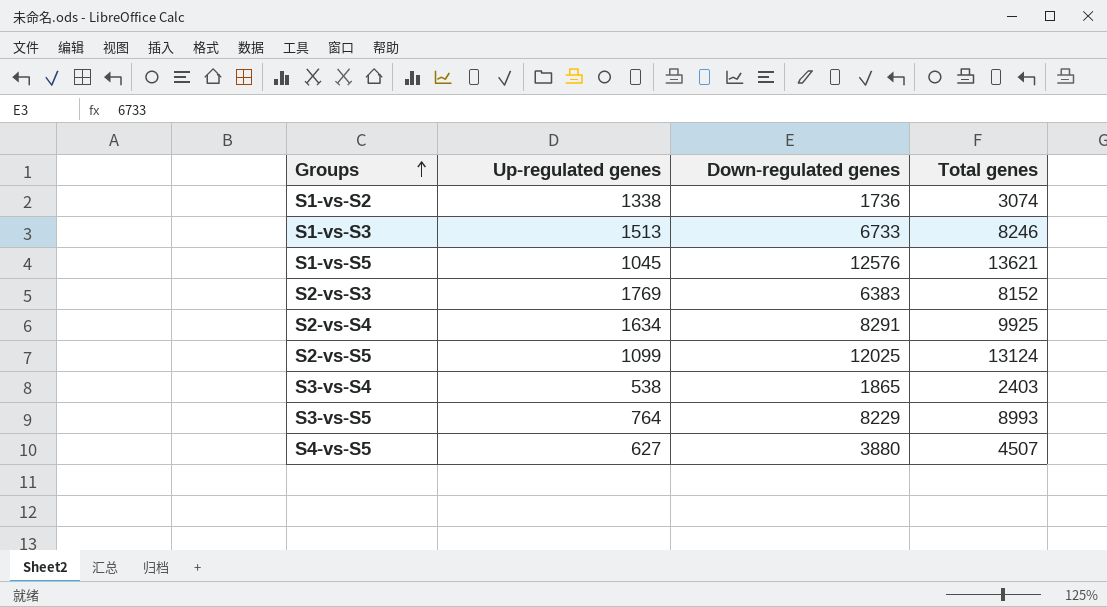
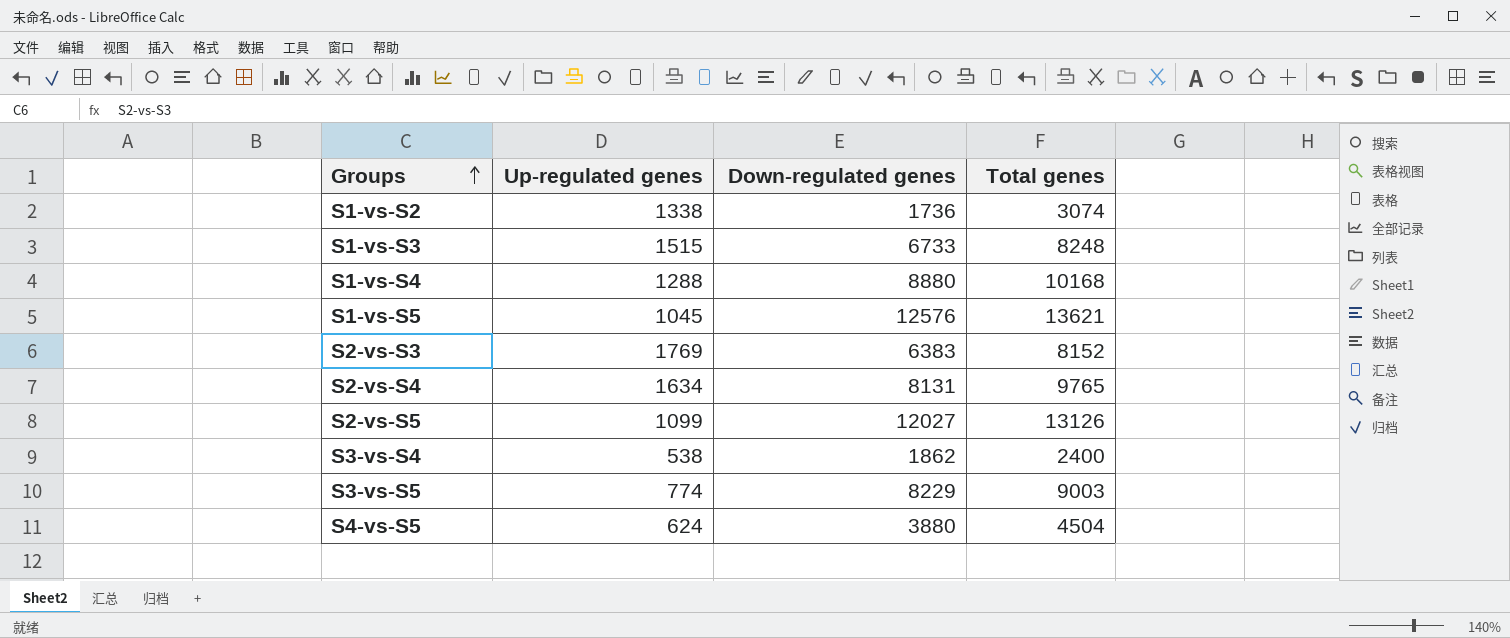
S1-vs-S3 | Up-regulated genes: 1513 -> 1515
S1-vs-S3 | Total genes: 8246 -> 8248
row S1-vs-S4: none -> 1288 | 8880 | 10168
S2-vs-S4 | Down-regulated genes: 8291 -> 8131
S2-vs-S4 | Total genes: 9925 -> 9765
S2-vs-S5 | Down-regulated genes: 12025 -> 12027
S2-vs-S5 | Total genes: 13124 -> 13126
S3-vs-S4 | Down-regulated genes: 1865 -> 1862
S3-vs-S4 | Total genes: 2403 -> 2400
S3-vs-S5 | Up-regulated genes: 764 -> 774
S3-vs-S5 | Total genes: 8993 -> 9003
S4-vs-S5 | Up-regulated genes: 627 -> 624
S4-vs-S5 | Total genes: 4507 -> 4504

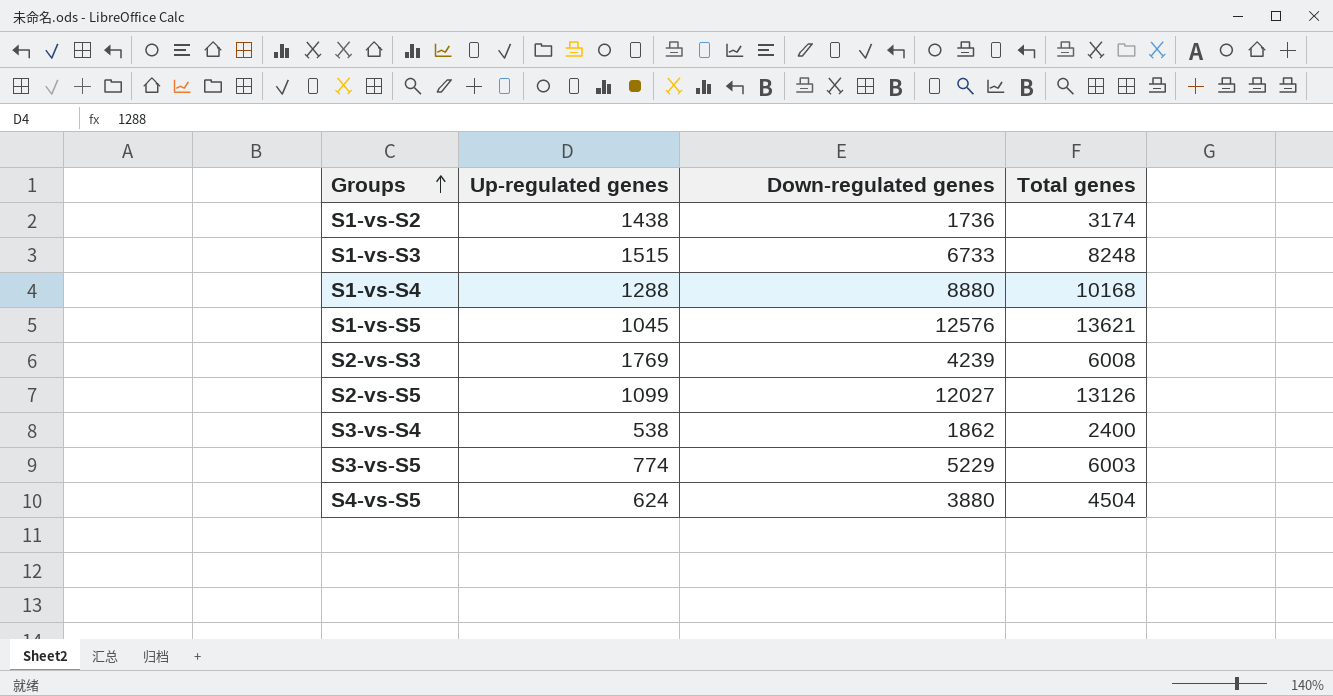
row S2-vs-S4: 1634 | 8131 | 9765 -> none
S1-vs-S2 | Up-regulated genes: 1338 -> 1438
S1-vs-S2 | Total genes: 3074 -> 3174
S2-vs-S3 | Down-regulated genes: 6383 -> 4239
S2-vs-S3 | Total genes: 8152 -> 6008
S3-vs-S5 | Down-regulated genes: 8229 -> 5229
S3-vs-S5 | Total genes: 9003 -> 6003

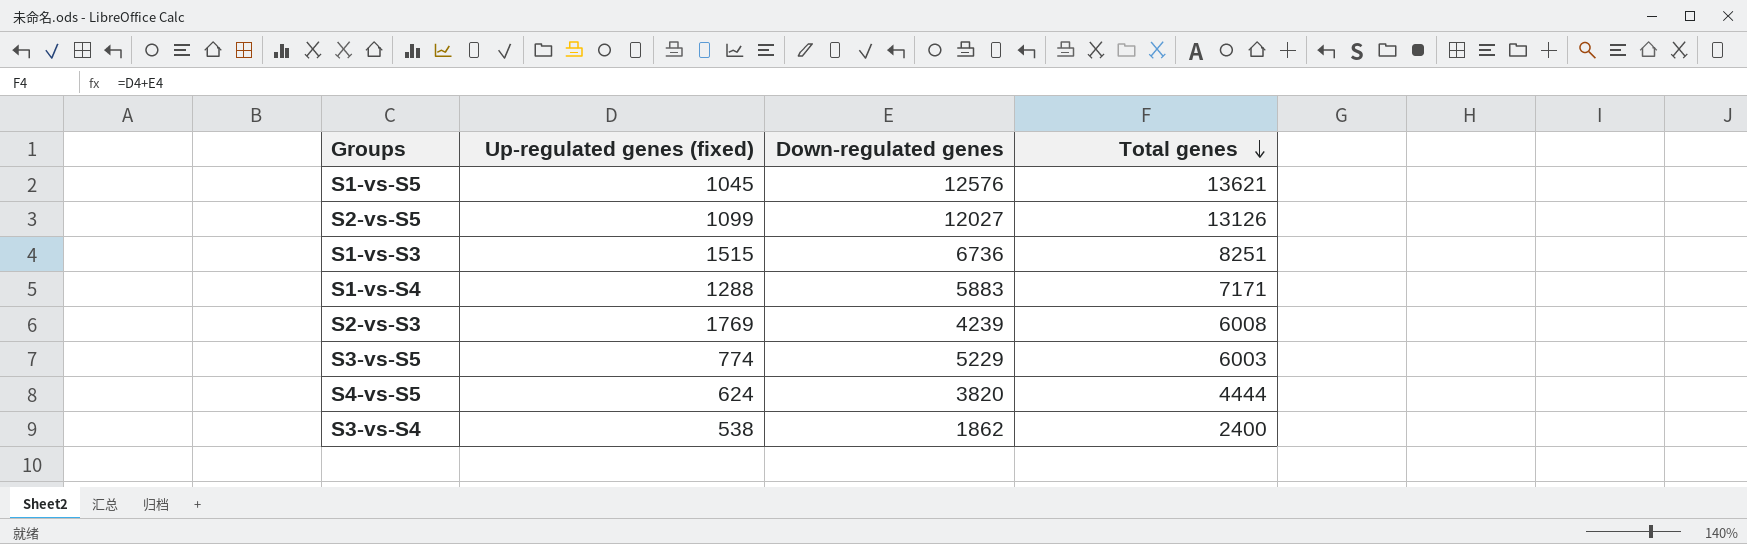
row order: Groups ascending -> Total genes descending
column name: Up-regulated genes -> Up-regulated genes (fixed)
row S1-vs-S2: 1438 | 1736 | 3174 -> none
S1-vs-S3 | Down-regulated genes: 6733 -> 6736
S1-vs-S3 | Total genes: 8248 -> 8251
S1-vs-S4 | Down-regulated genes: 8880 -> 5883
S1-vs-S4 | Total genes: 10168 -> 7171
S4-vs-S5 | Down-regulated genes: 3880 -> 3820
S4-vs-S5 | Total genes: 4504 -> 4444

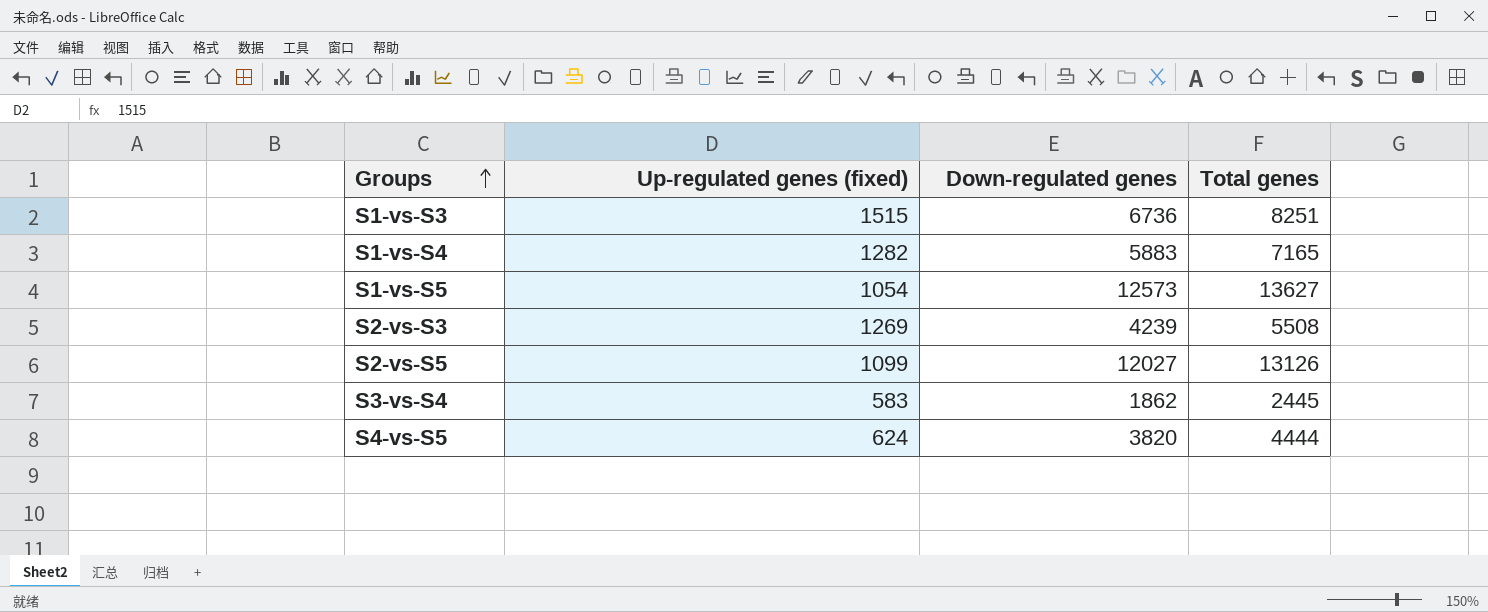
row order: Total genes descending -> Groups ascending
row S3-vs-S5: 774 | 5229 | 6003 -> none
S1-vs-S4 | Up-regulated genes (fixed): 1288 -> 1282
S1-vs-S4 | Total genes: 7171 -> 7165
S1-vs-S5 | Up-regulated genes (fixed): 1045 -> 1054
S1-vs-S5 | Down-regulated genes: 12576 -> 12573
S1-vs-S5 | Total genes: 13621 -> 13627
S2-vs-S3 | Up-regulated genes (fixed): 1769 -> 1269
S2-vs-S3 | Total genes: 6008 -> 5508
S3-vs-S4 | Up-regulated genes (fixed): 538 -> 583
S3-vs-S4 | Total genes: 2400 -> 2445

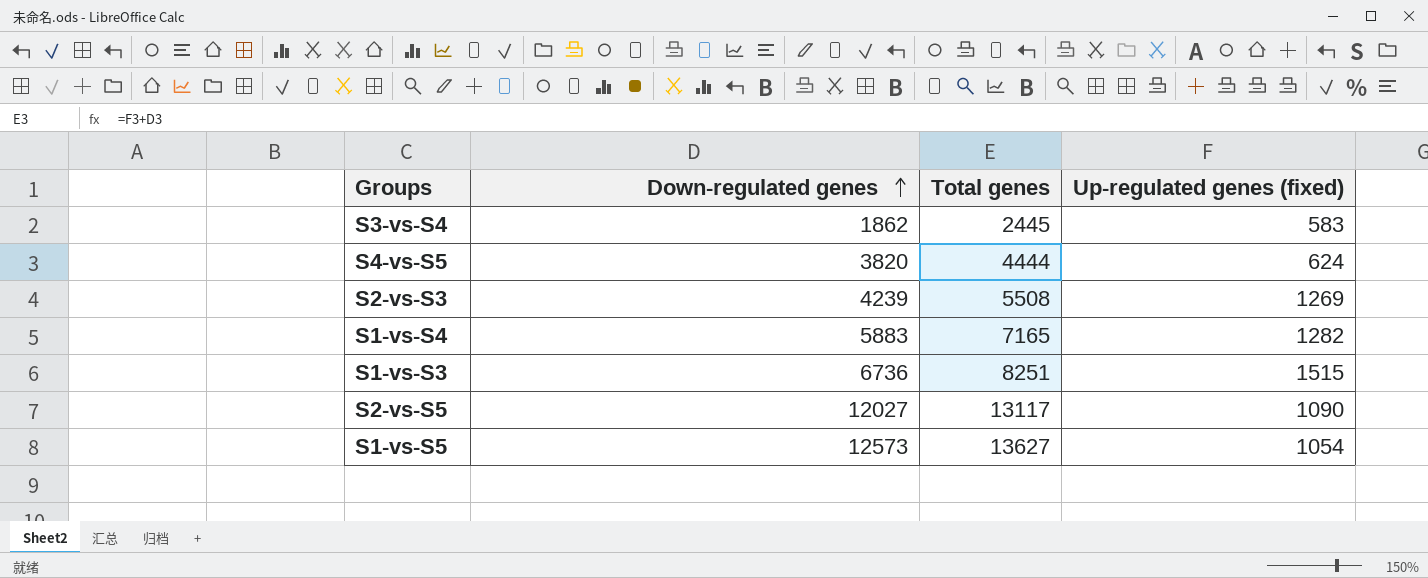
row order: Groups ascending -> Down-regulated genes ascending
column Up-regulated genes (fixed) | position: 2 -> 4
S2-vs-S5 | Total genes: 13126 -> 13117
S2-vs-S5 | Up-regulated genes (fixed): 1099 -> 1090

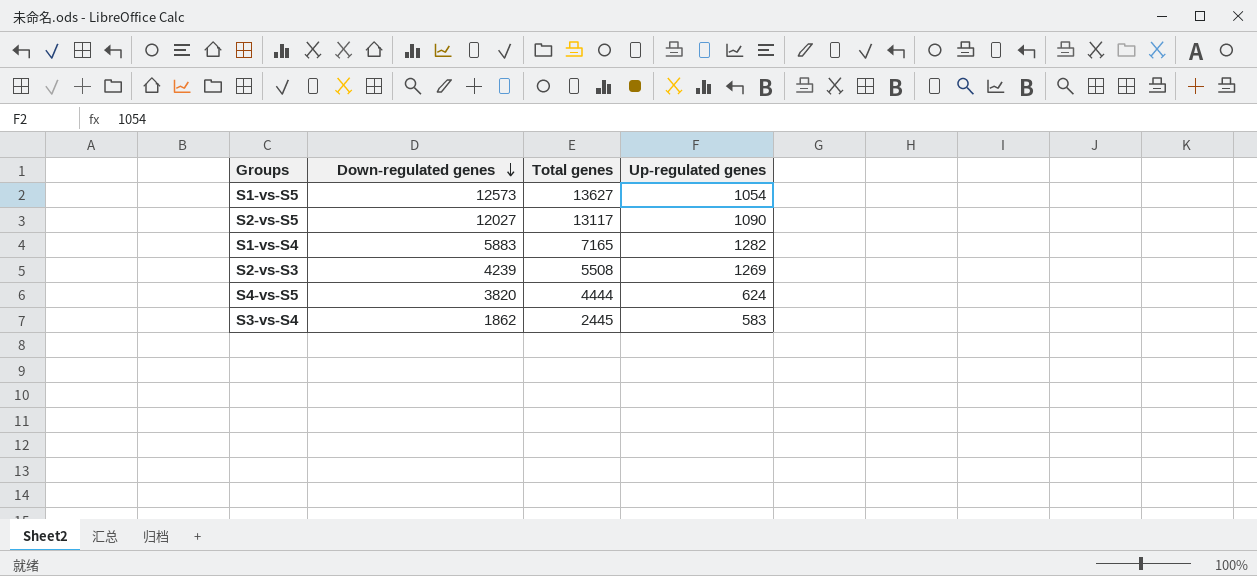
row order: Down-regulated genes ascending -> Down-regulated genes descending
column name: Up-regulated genes (fixed) -> Up-regulated genes
row S1-vs-S3: 6736 | 8251 | 1515 -> none

